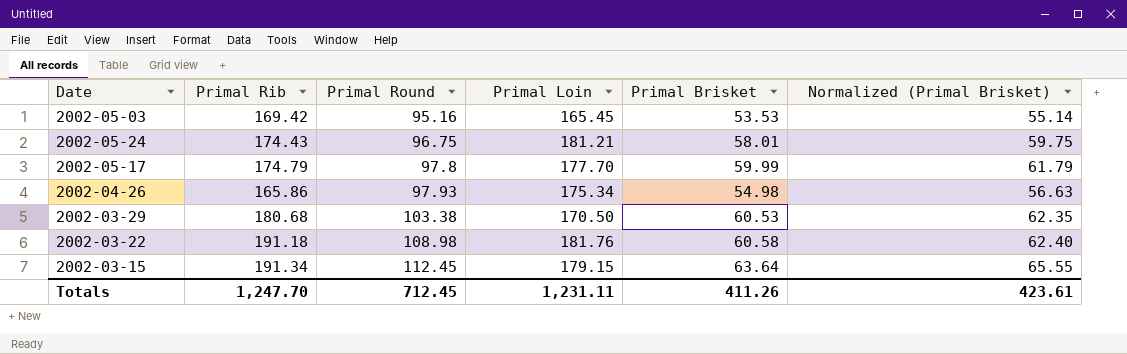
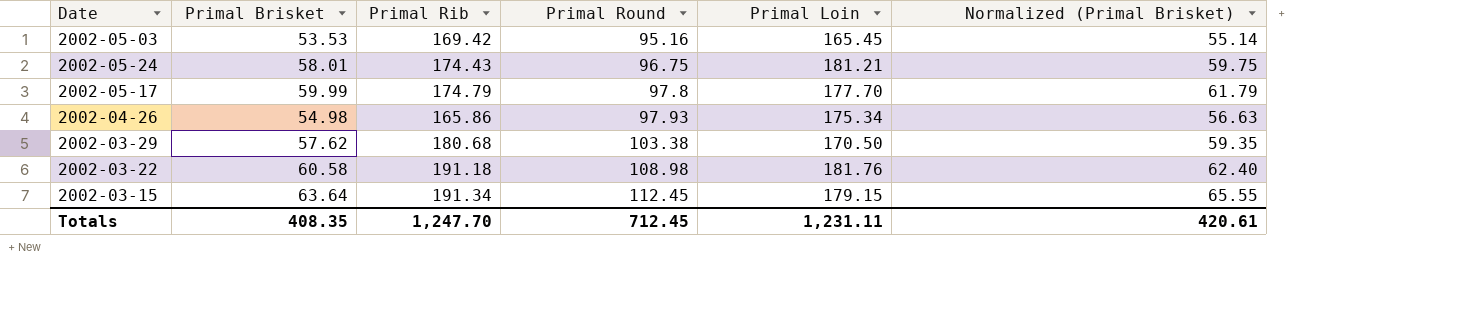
column Primal Brisket | position: 5 -> 2
2002-03-29 | Primal Brisket: 60.53 -> 57.62
2002-03-29 | Normalized (Primal Brisket): 62.35 -> 59.35
Totals | Primal Brisket: 411.26 -> 408.35
Totals | Normalized (Primal Brisket): 423.61 -> 420.61

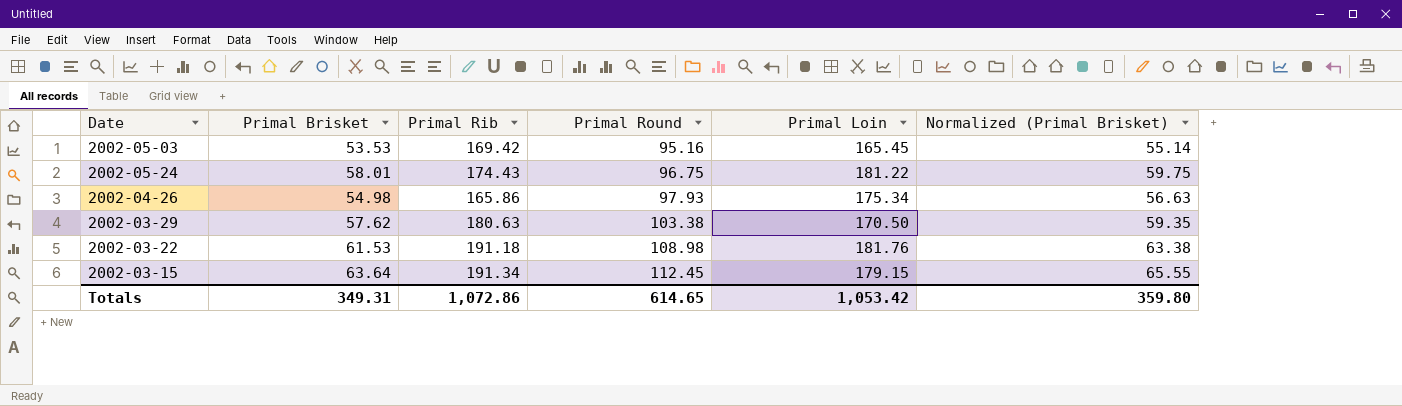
row 2002-05-17: 59.99 | 174.79 | 97.8 | 177.70 | 61.79 -> none
2002-05-24 | Primal Loin: 181.21 -> 181.22
2002-03-29 | Primal Rib: 180.68 -> 180.63
2002-03-22 | Primal Brisket: 60.58 -> 61.53
2002-03-22 | Normalized (Primal Brisket): 62.40 -> 63.38
Totals | Primal Brisket: 408.35 -> 349.31
Totals | Primal Rib: 1,247.70 -> 1,072.86
Totals | Primal Round: 712.45 -> 614.65
Totals | Primal Loin: 1,231.11 -> 1,053.42
Totals | Normalized (Primal Brisket): 420.61 -> 359.80

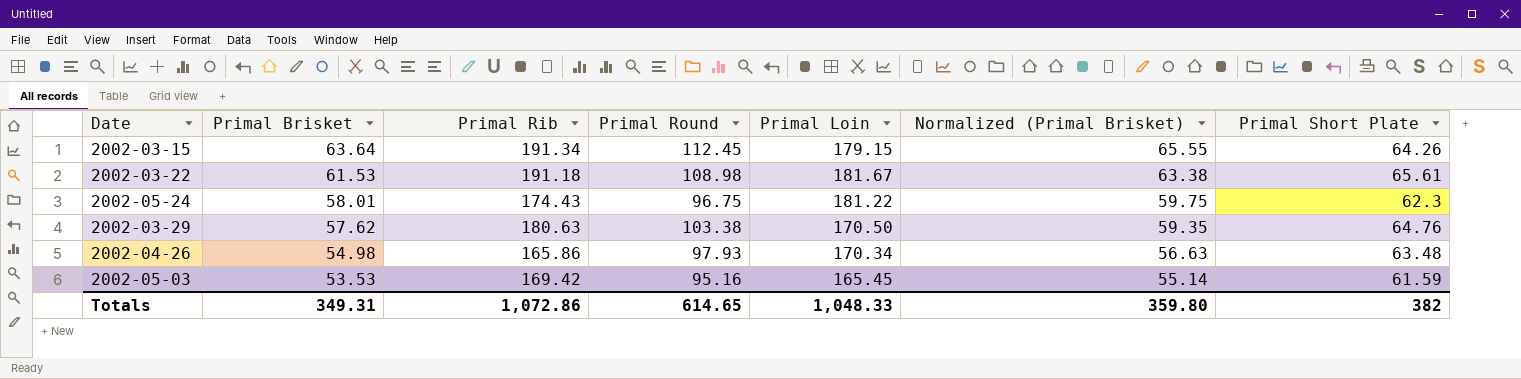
row order: Primal Round ascending -> Primal Brisket descending
column Primal Short Plate | position: none -> 7
2002-03-22 | Primal Loin: 181.76 -> 181.67
2002-04-26 | Primal Loin: 175.34 -> 170.34
Totals | Primal Loin: 1,053.42 -> 1,048.33

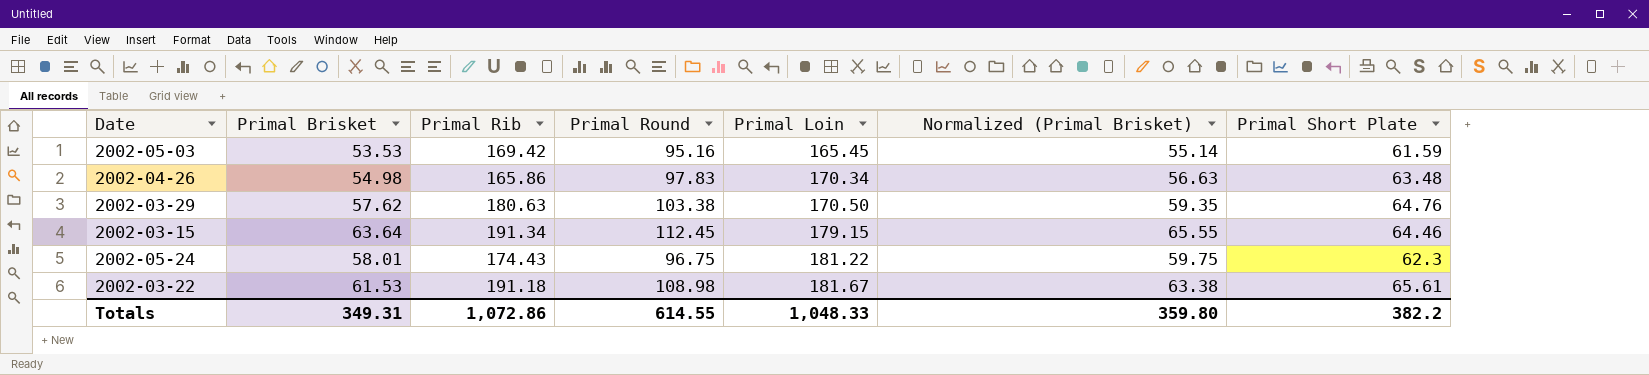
row order: Primal Brisket descending -> Primal Loin ascending
2002-04-26 | Primal Round: 97.93 -> 97.83
2002-03-15 | Primal Short Plate: 64.26 -> 64.46
Totals | Primal Round: 614.65 -> 614.55
Totals | Primal Short Plate: 382 -> 382.2

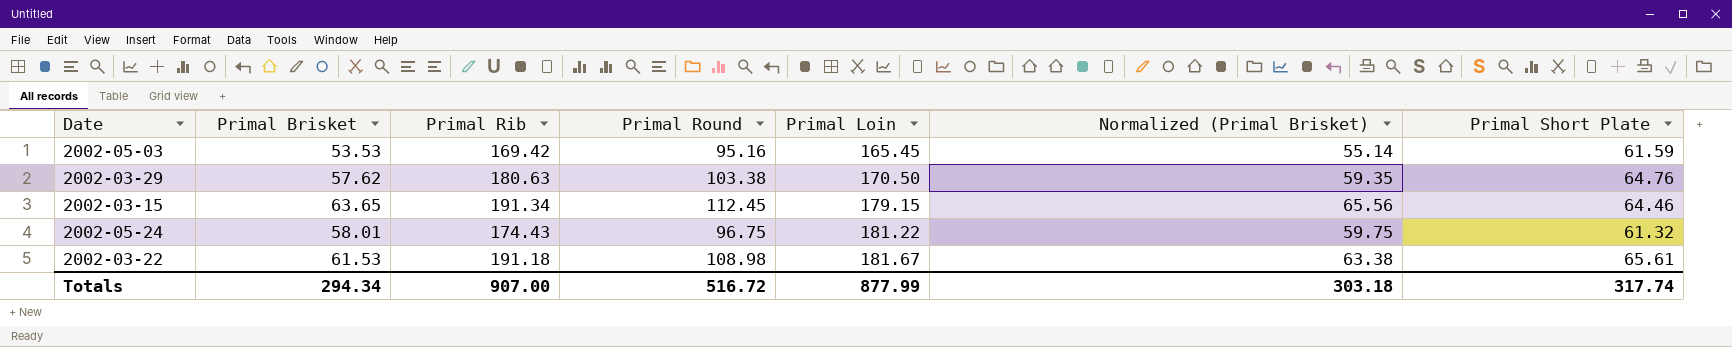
row 2002-04-26: 54.98 | 165.86 | 97.83 | 170.34 | 56.63 | 63.48 -> none
2002-03-15 | Primal Brisket: 63.64 -> 63.65
2002-03-15 | Normalized (Primal Brisket): 65.55 -> 65.56
2002-05-24 | Primal Short Plate: 62.3 -> 61.32
Totals | Primal Brisket: 349.31 -> 294.34
Totals | Primal Rib: 1,072.86 -> 907.00
Totals | Primal Round: 614.55 -> 516.72
Totals | Primal Loin: 1,048.33 -> 877.99
Totals | Normalized (Primal Brisket): 359.80 -> 303.18
Totals | Primal Short Plate: 382.2 -> 317.74

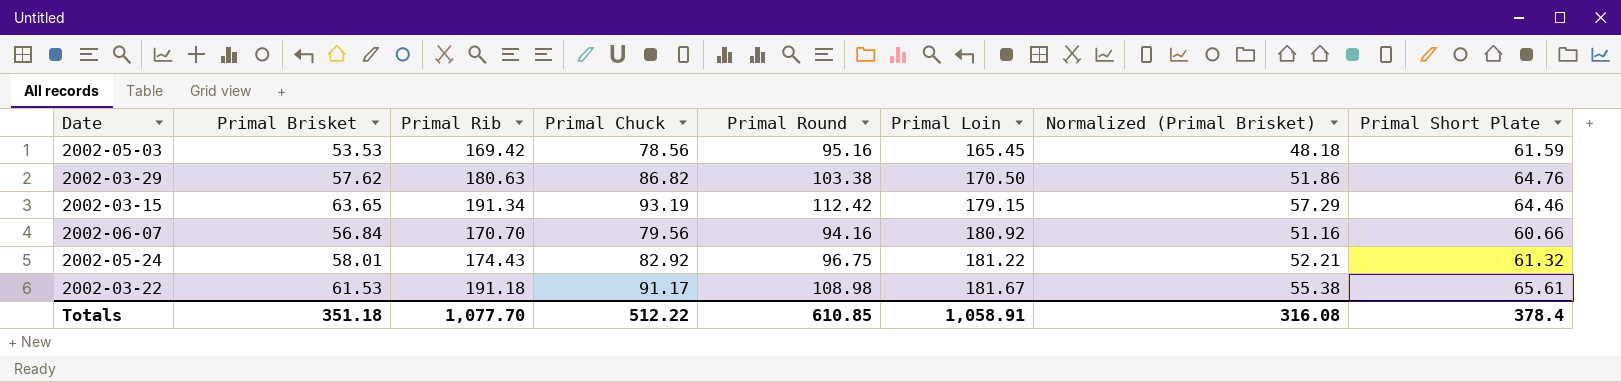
column Primal Chuck | position: none -> 4
column Normalized (Primal Brisket) | formula: [Primal Brisket] * 1.03 -> [Primal Brisket] * 0.9
2002-03-15 | Primal Round: 112.45 -> 112.42
row 2002-06-07: none -> 56.84 | 170.70 | 79.56 | 94.16 | 180.92 | 51.16 | 60.66
Totals | Primal Brisket: 294.34 -> 351.18
Totals | Primal Rib: 907.00 -> 1,077.70
Totals | Primal Round: 516.72 -> 610.85
Totals | Primal Loin: 877.99 -> 1,058.91
Totals | Normalized (Primal Brisket): 303.18 -> 316.08
Totals | Primal Short Plate: 317.74 -> 378.4

